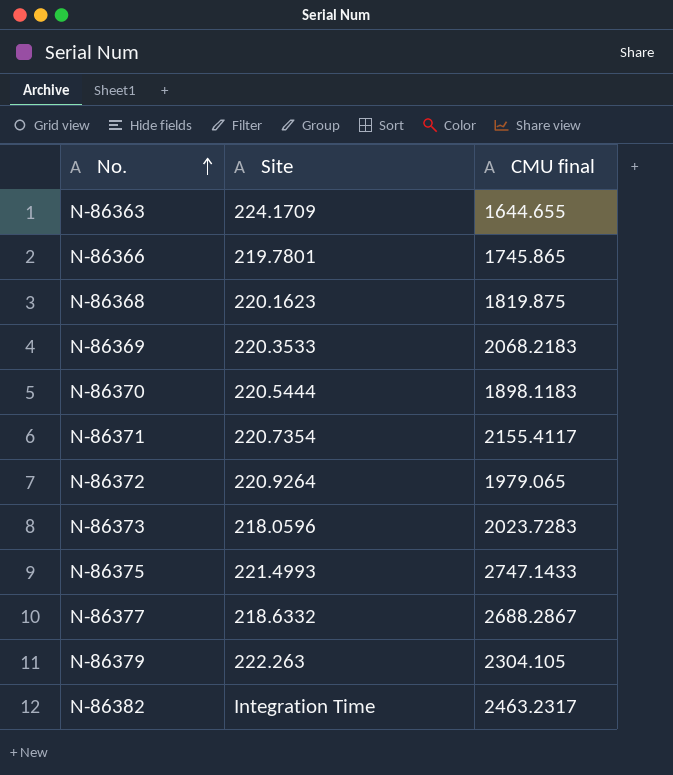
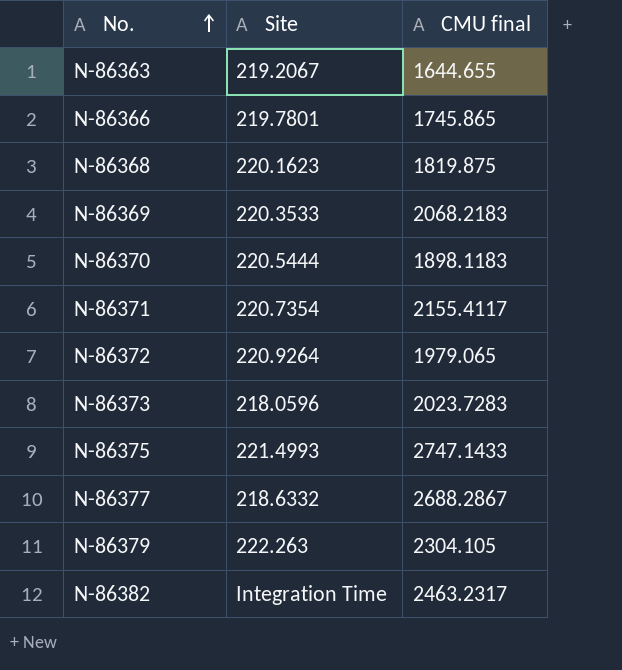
N-86363 | Site: 224.1709 -> 219.2067

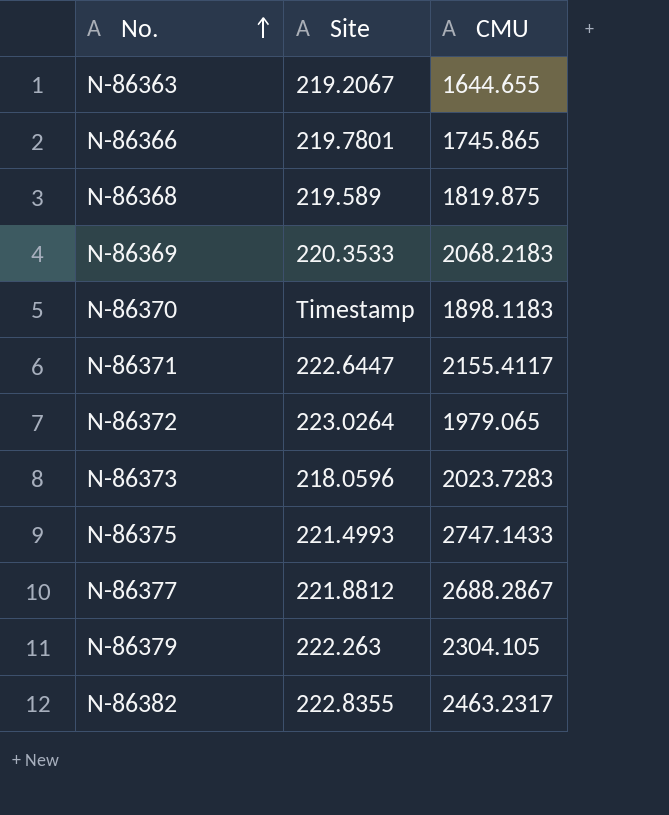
column name: CMU final -> CMU
N-86368 | Site: 220.1623 -> 219.589
N-86370 | Site: 220.5444 -> Timestamp
N-86371 | Site: 220.7354 -> 222.6447
N-86372 | Site: 220.9264 -> 223.0264
N-86377 | Site: 218.6332 -> 221.8812
N-86382 | Site: Integration Time -> 222.8355

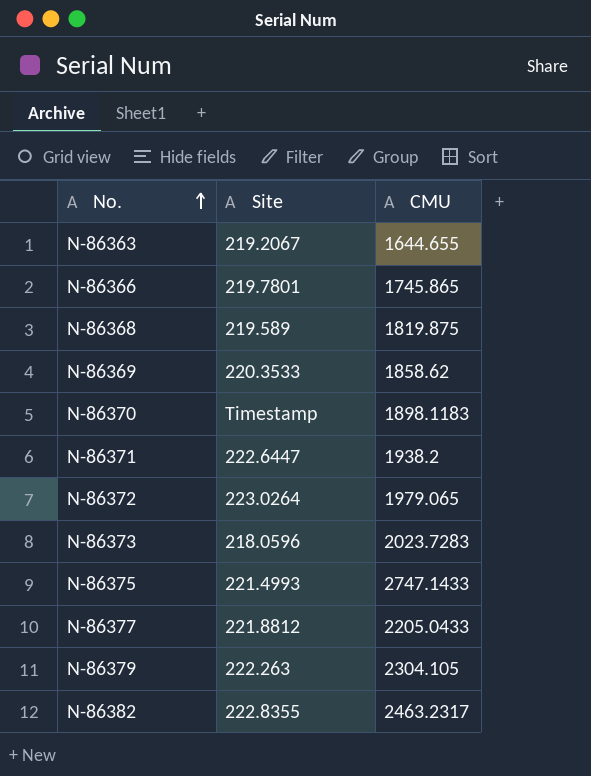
N-86369 | CMU: 2068.2183 -> 1858.62
N-86371 | CMU: 2155.4117 -> 1938.2
N-86377 | CMU: 2688.2867 -> 2205.0433

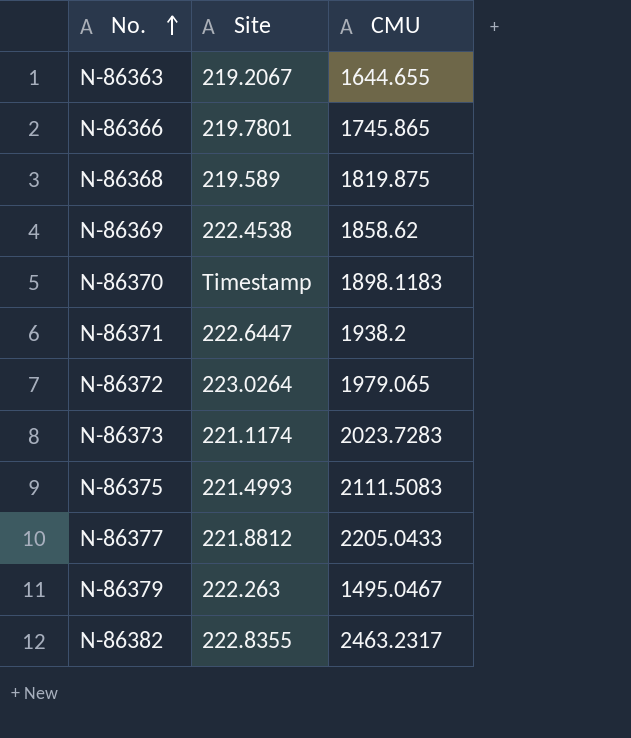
N-86369 | Site: 220.3533 -> 222.4538
N-86373 | Site: 218.0596 -> 221.1174
N-86375 | CMU: 2747.1433 -> 2111.5083
N-86379 | CMU: 2304.105 -> 1495.0467

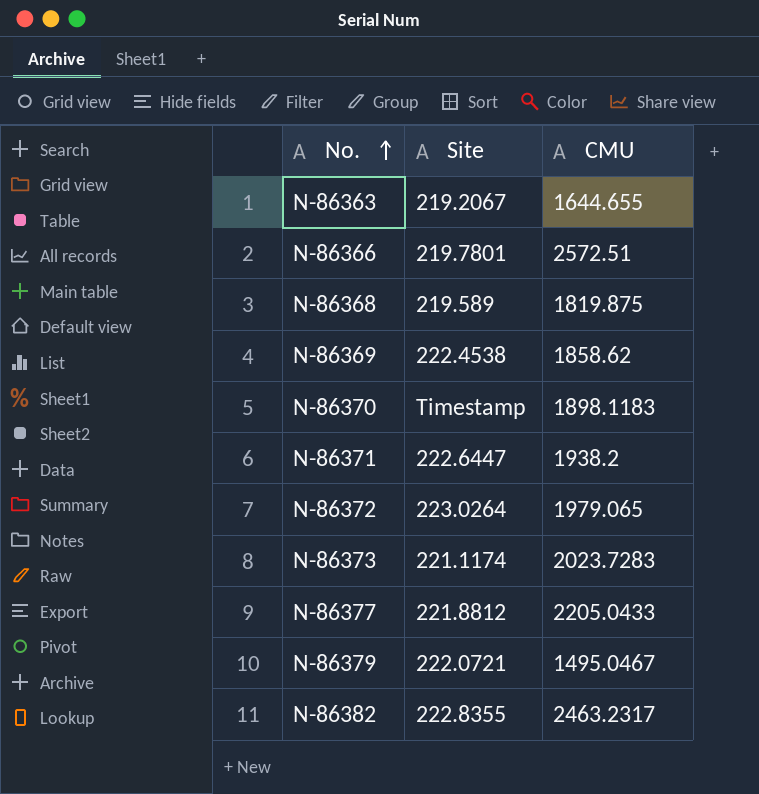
row N-86375: 221.4993 | 2111.5083 -> none
N-86366 | CMU: 1745.865 -> 2572.51
N-86379 | Site: 222.263 -> 222.0721

